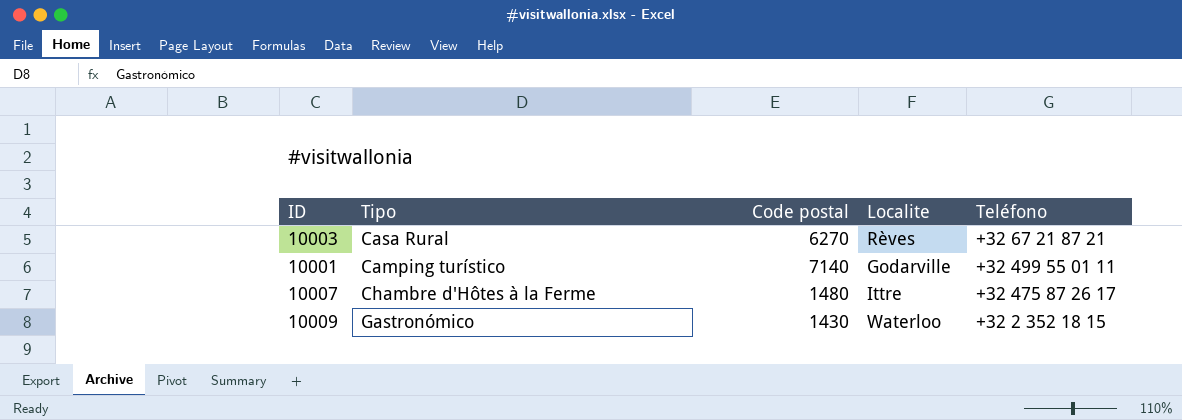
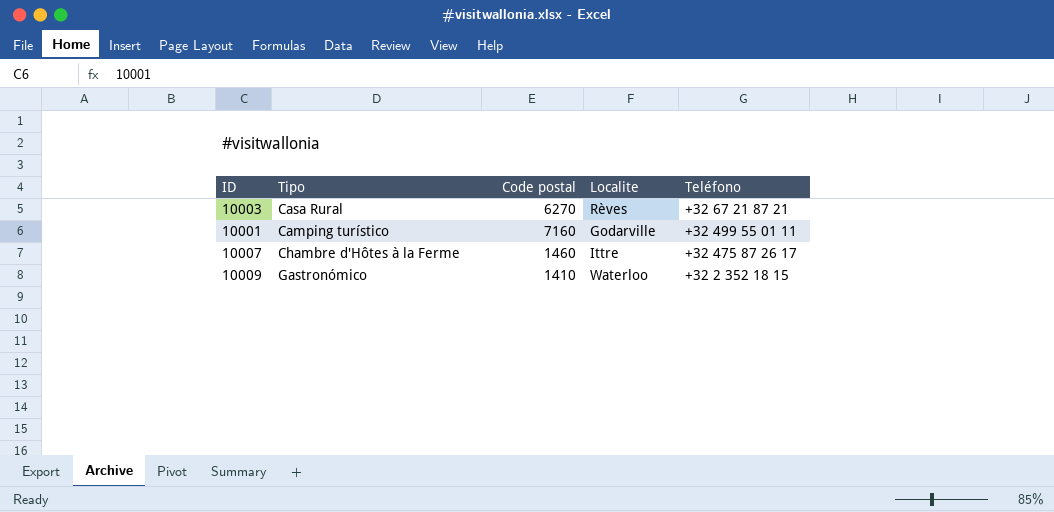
10001 | Code postal: 7140 -> 7160
10007 | Code postal: 1480 -> 1460
10009 | Code postal: 1430 -> 1410

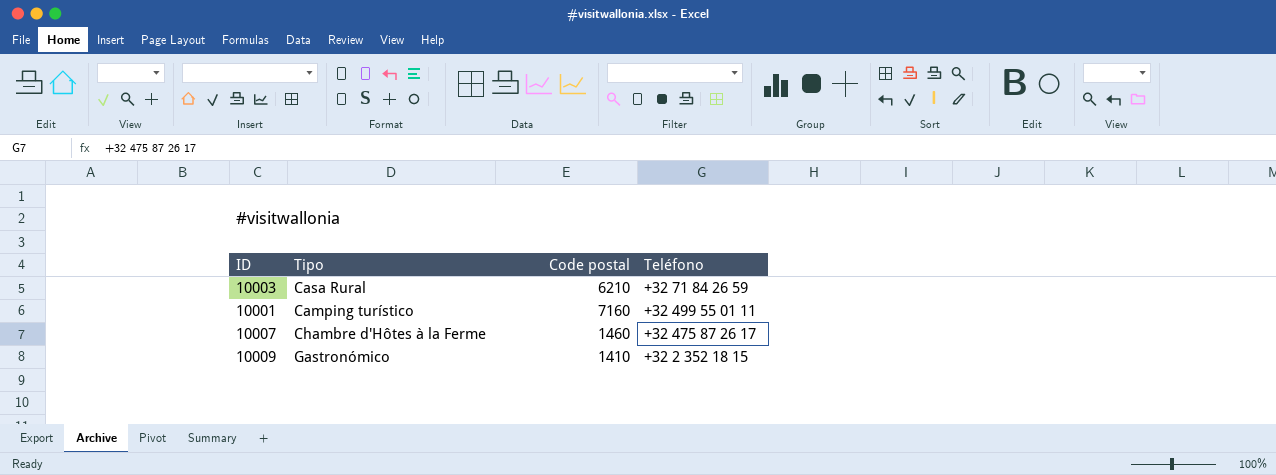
column Localite | position: 4 -> none
10003 | Code postal: 6270 -> 6210
10003 | Teléfono: +32 67 21 87 21 -> +32 71 84 26 59

